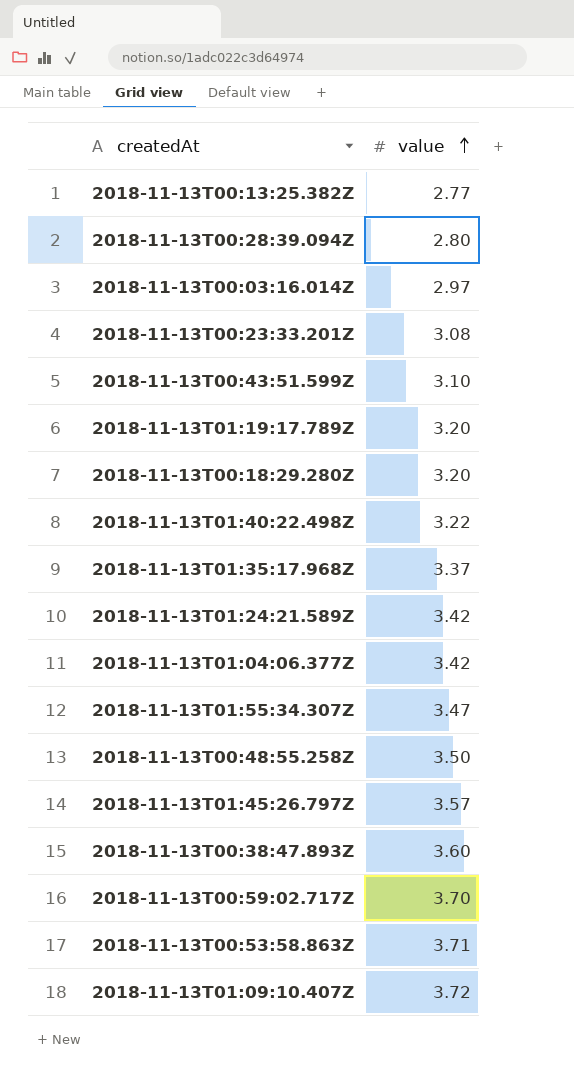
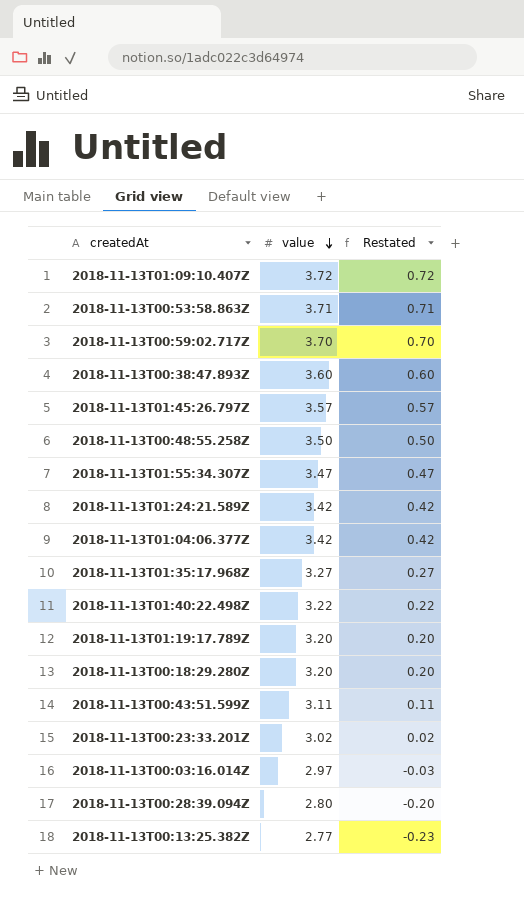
row order: value ascending -> value descending
column Restated | formula: none -> [value] - 3
2018-11-13T01:35:17.968Z | value: 3.37 -> 3.27
2018-11-13T00:43:51.599Z | value: 3.10 -> 3.11
2018-11-13T00:23:33.201Z | value: 3.08 -> 3.02

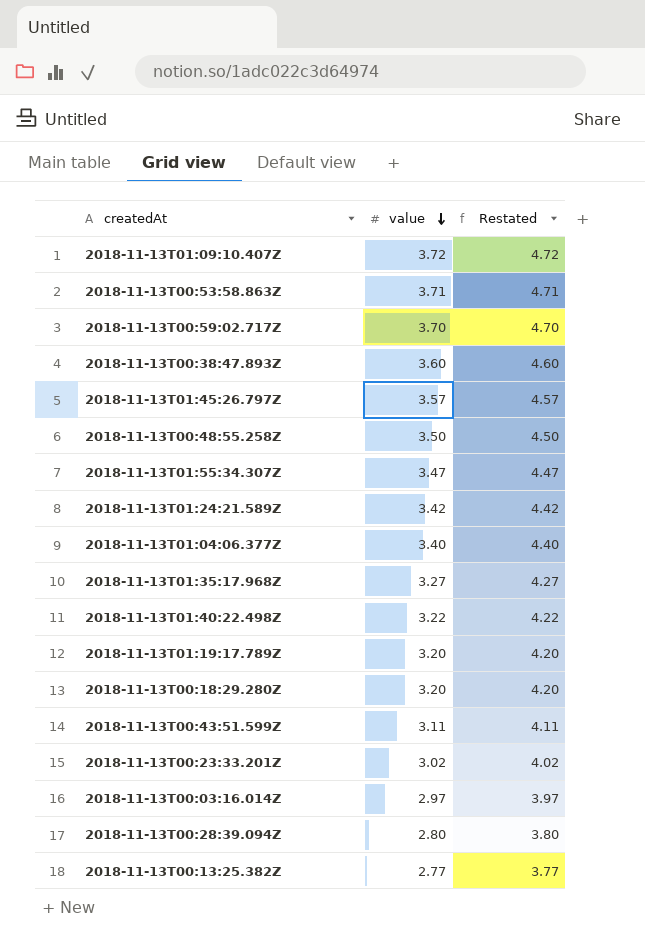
column Restated | formula: [value] - 3 -> [value] + 1
2018-11-13T01:04:06.377Z | value: 3.42 -> 3.40

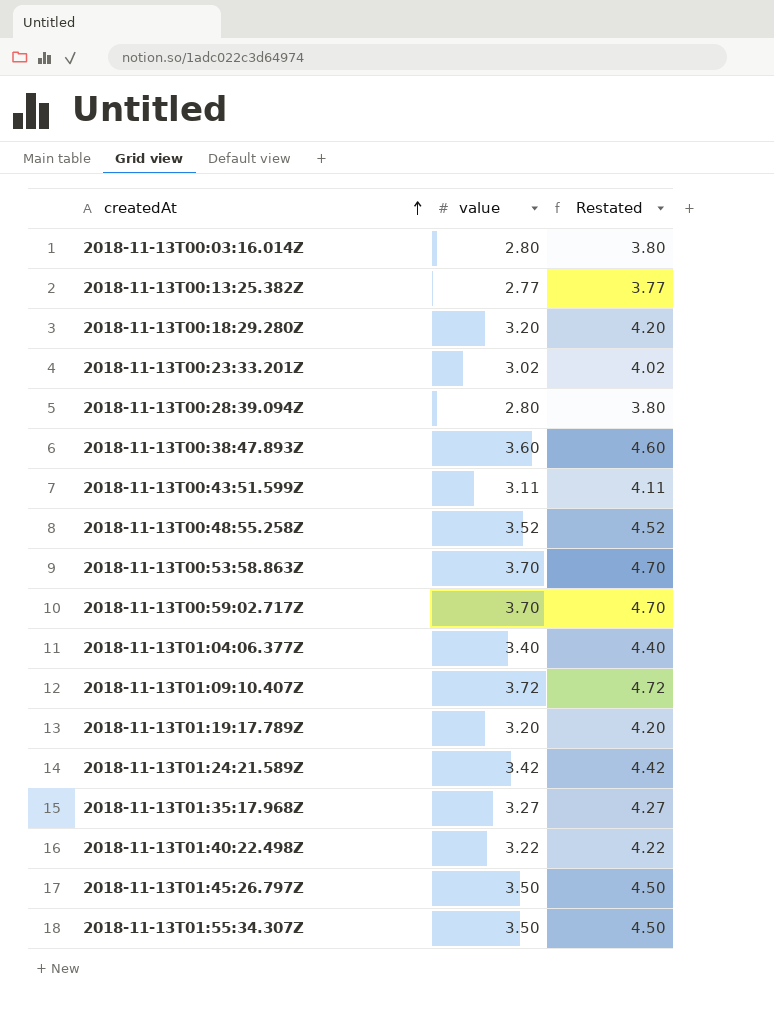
row order: value descending -> createdAt ascending
2018-11-13T00:03:16.014Z | value: 2.97 -> 2.80
2018-11-13T00:03:16.014Z | Restated: 3.97 -> 3.80
2018-11-13T00:48:55.258Z | value: 3.50 -> 3.52
2018-11-13T00:48:55.258Z | Restated: 4.50 -> 4.52
2018-11-13T00:53:58.863Z | value: 3.71 -> 3.70
2018-11-13T00:53:58.863Z | Restated: 4.71 -> 4.70
2018-11-13T01:45:26.797Z | value: 3.57 -> 3.50
2018-11-13T01:45:26.797Z | Restated: 4.57 -> 4.50
2018-11-13T01:55:34.307Z | value: 3.47 -> 3.50
2018-11-13T01:55:34.307Z | Restated: 4.47 -> 4.50

